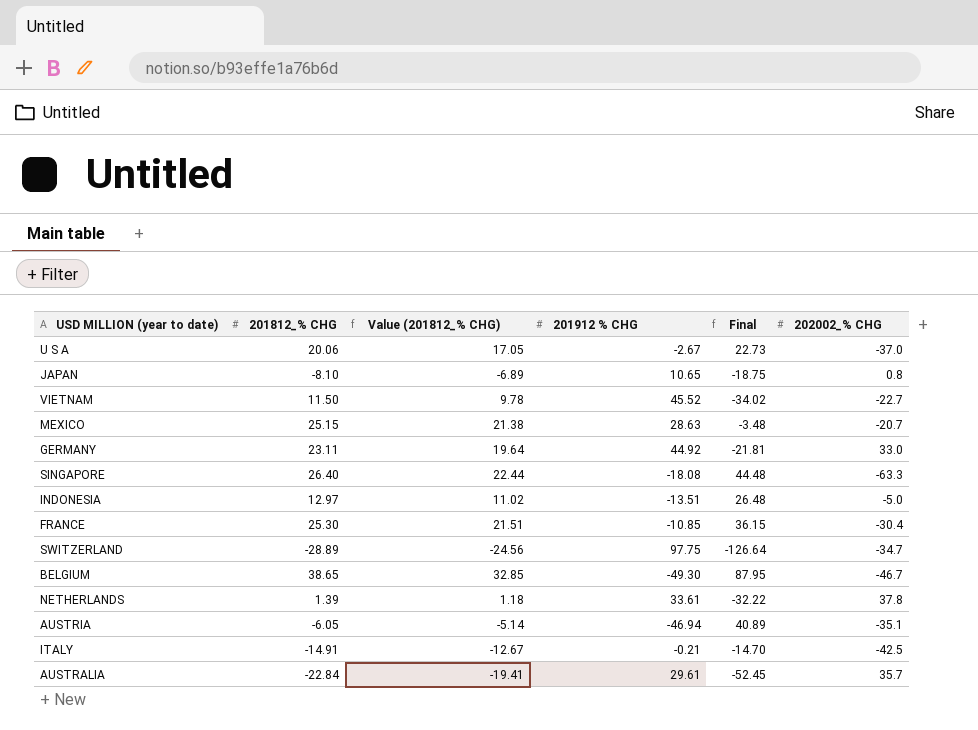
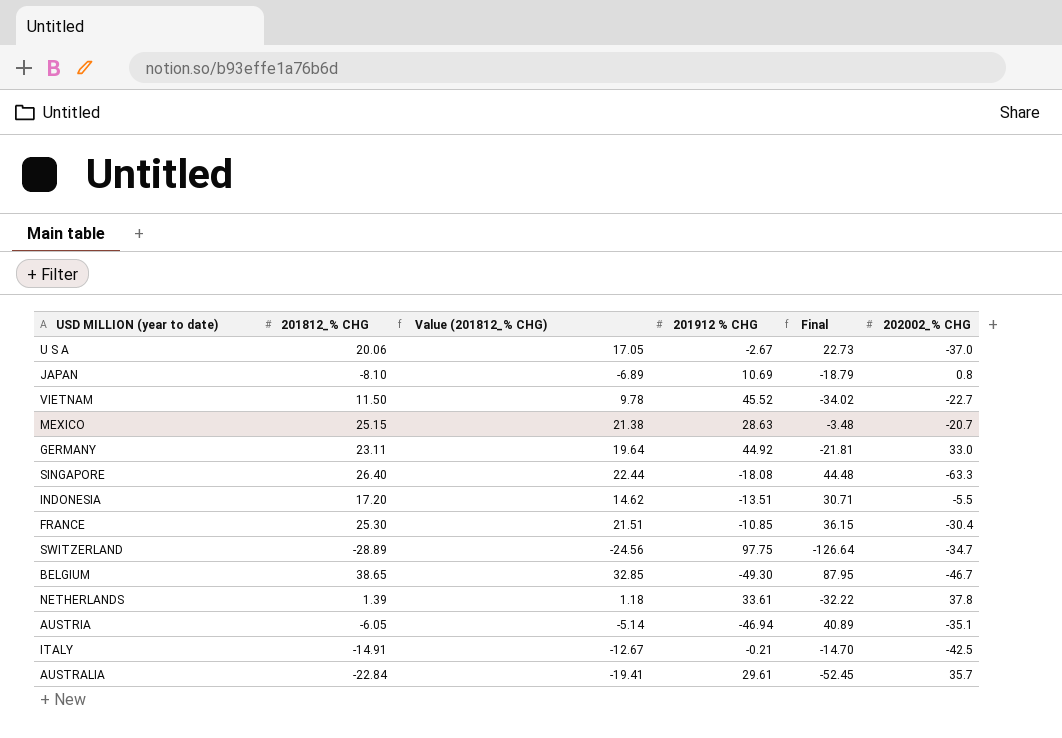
JAPAN | 201912 % CHG: 10.65 -> 10.69
JAPAN | Final: -18.75 -> -18.79
INDONESIA | 201812_% CHG: 12.97 -> 17.20
INDONESIA | Value (201812_% CHG): 11.02 -> 14.62
INDONESIA | Final: 26.48 -> 30.71
INDONESIA | 202002_% CHG: -5.0 -> -5.5

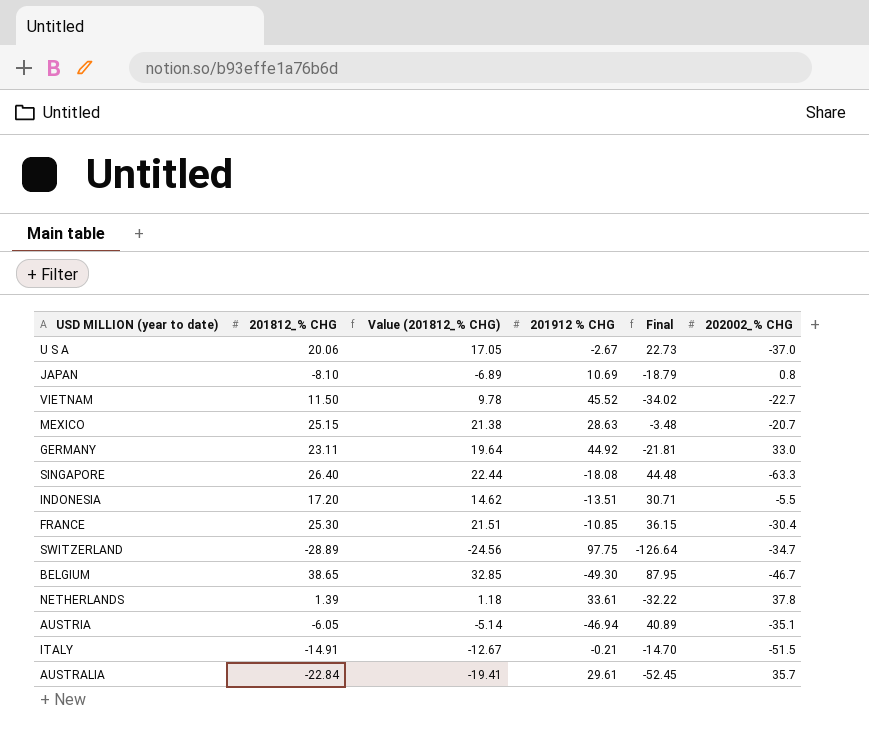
ITALY | 202002_% CHG: -42.5 -> -51.5

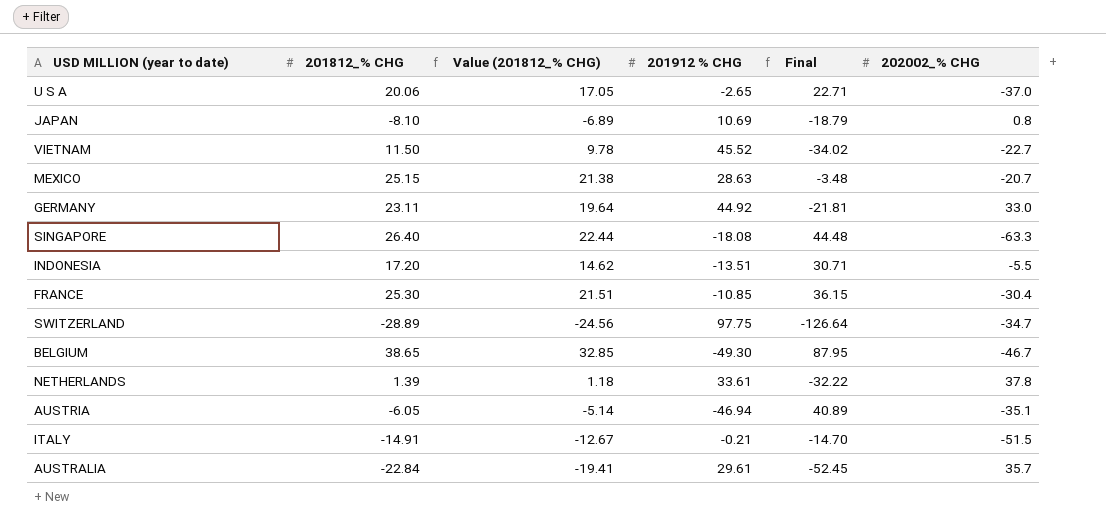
U S A | 201912 % CHG: -2.67 -> -2.65
U S A | Final: 22.73 -> 22.71

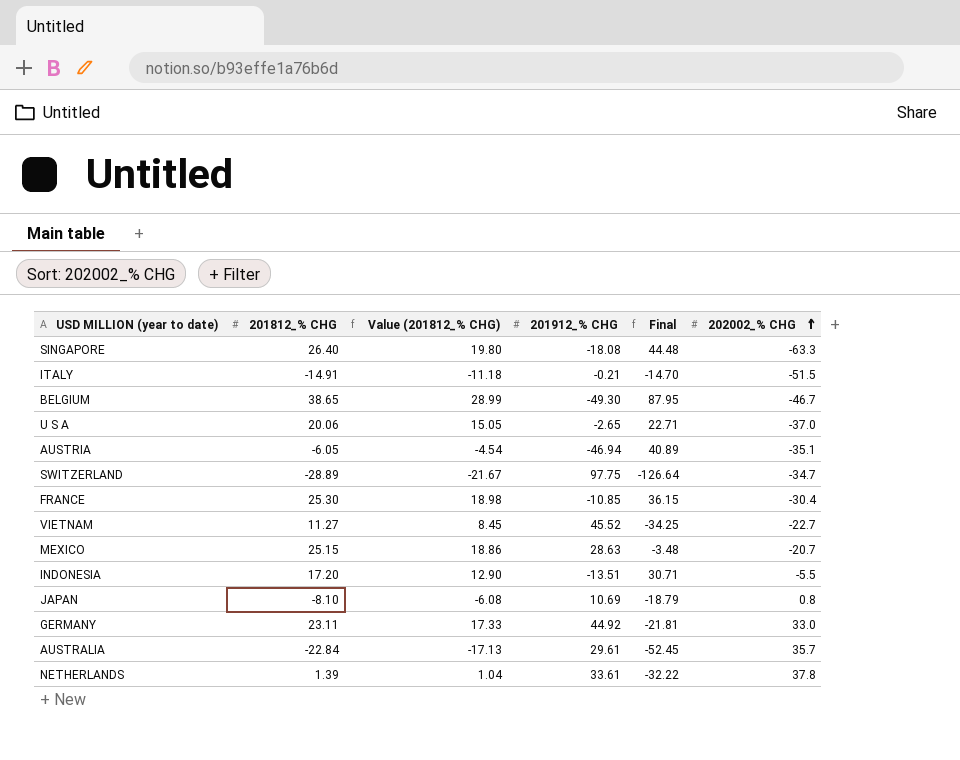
row order: none -> 202002_% CHG ascending
column Value (201812_% CHG) | formula: [201812_% CHG] * 0.85 -> [201812_% CHG] * 0.75
column name: 201912 % CHG -> 201912_% CHG
VIETNAM | 201812_% CHG: 11.50 -> 11.27
VIETNAM | Final: -34.02 -> -34.25

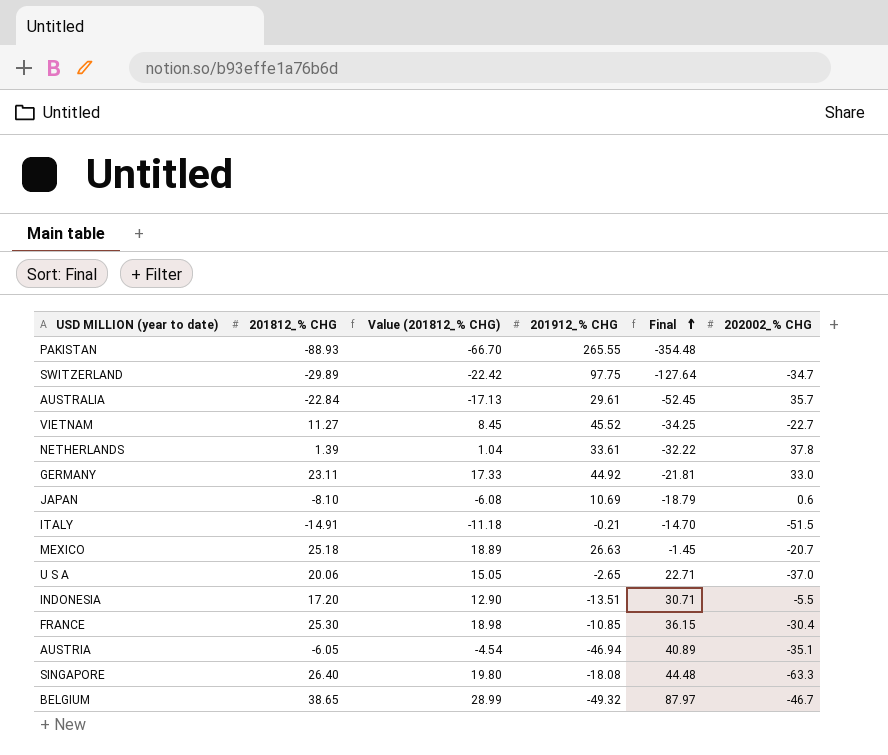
row order: 202002_% CHG ascending -> Final ascending
row PAKISTAN: none -> -88.93 | -66.70 | 265.55 | -354.48 | none
SWITZERLAND | 201812_% CHG: -28.89 -> -29.89
SWITZERLAND | Value (201812_% CHG): -21.67 -> -22.42
SWITZERLAND | Final: -126.64 -> -127.64
JAPAN | 202002_% CHG: 0.8 -> 0.6
MEXICO | 201812_% CHG: 25.15 -> 25.18
MEXICO | Value (201812_% CHG): 18.86 -> 18.89
MEXICO | 201912_% CHG: 28.63 -> 26.63
MEXICO | Final: -3.48 -> -1.45
BELGIUM | 201912_% CHG: -49.30 -> -49.32
BELGIUM | Final: 87.95 -> 87.97

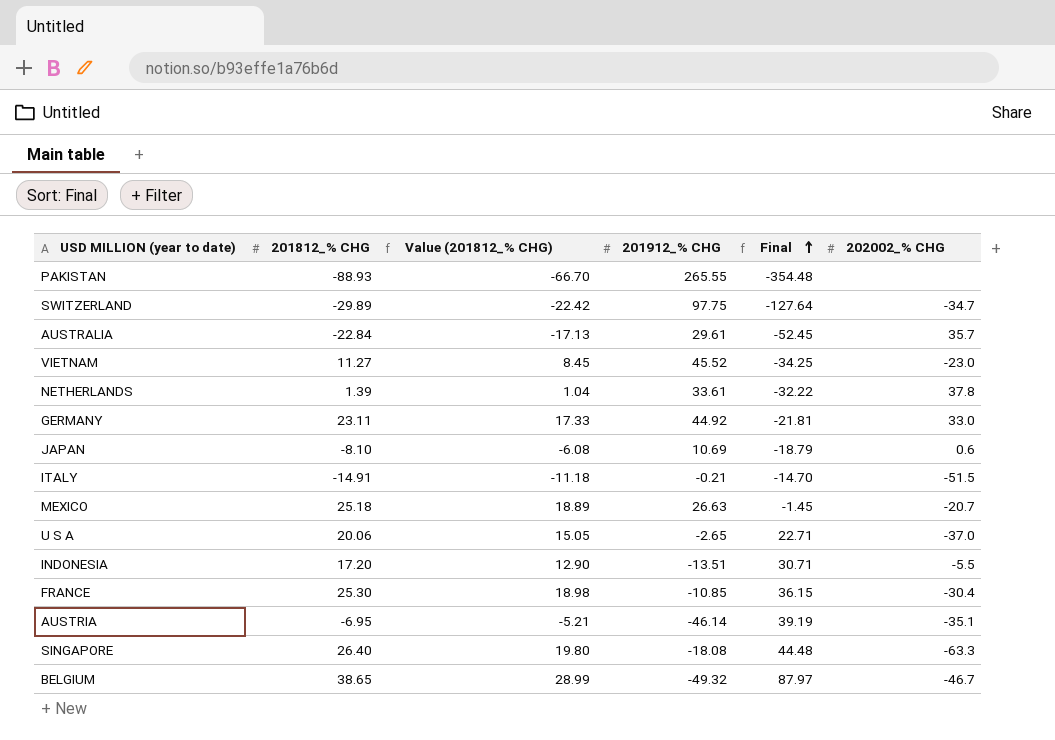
VIETNAM | 202002_% CHG: -22.7 -> -23.0
AUSTRIA | 201812_% CHG: -6.05 -> -6.95
AUSTRIA | Value (201812_% CHG): -4.54 -> -5.21
AUSTRIA | 201912_% CHG: -46.94 -> -46.14
AUSTRIA | Final: 40.89 -> 39.19

